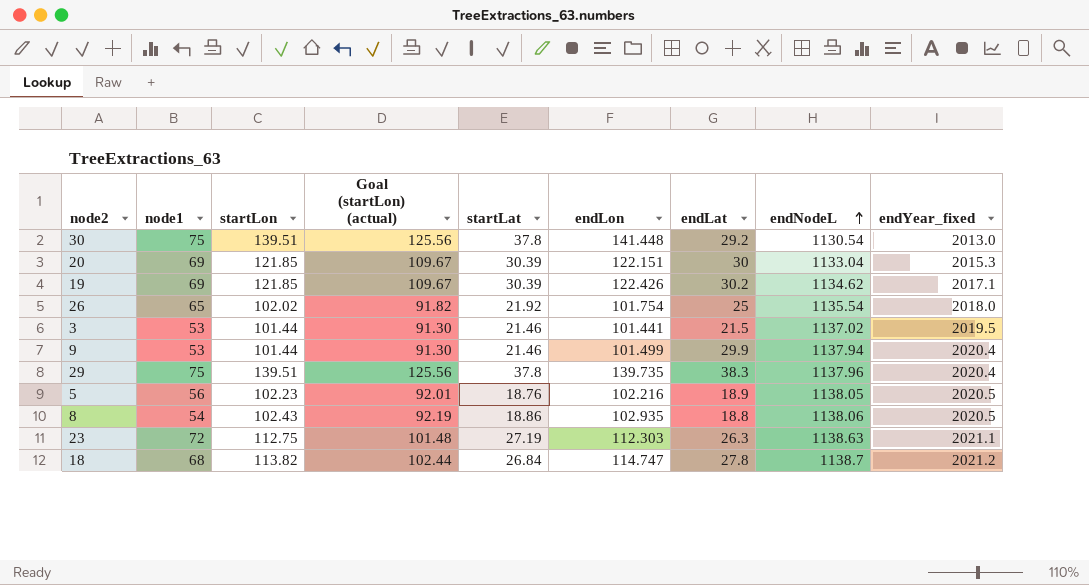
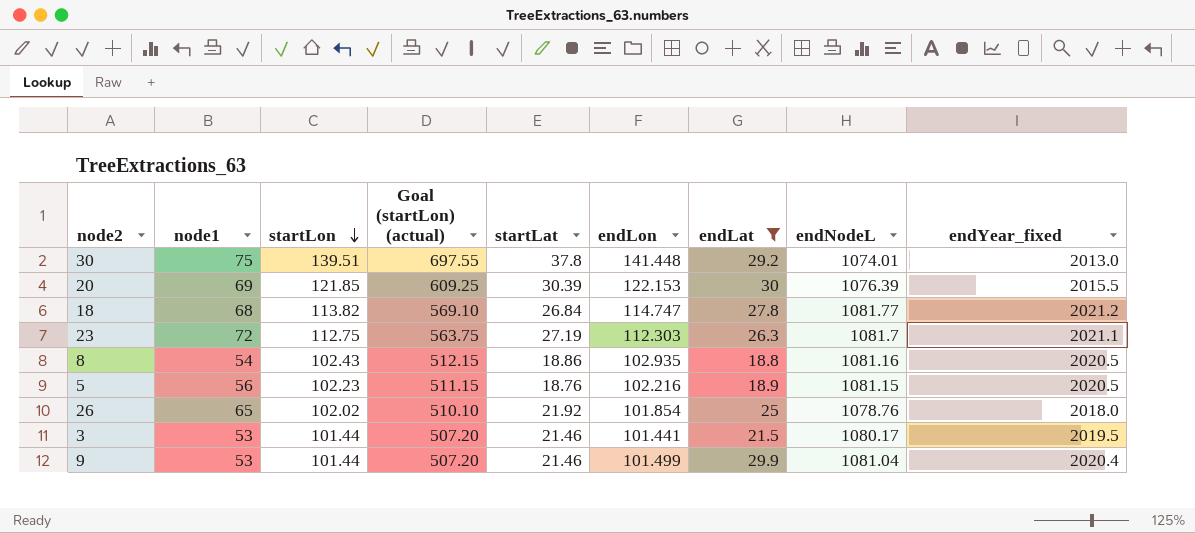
filter: none -> endLat <= 30
row order: endNodeL ascending -> startLon descending
column Goal (startLon) (actual) | formula: [startLon] * 0.9 -> [startLon] * 5
30 | endNodeL: 1130.54 -> 1074.01
20 | endLon: 122.151 -> 122.153
20 | endNodeL: 1133.04 -> 1076.39
20 | endYear_fixed: 2015.3 -> 2015.5
18 | endNodeL: 1138.7 -> 1081.77
23 | endNodeL: 1138.63 -> 1081.7
8 | endNodeL: 1138.06 -> 1081.16
5 | endNodeL: 1138.05 -> 1081.15
26 | endLon: 101.754 -> 101.854
26 | endNodeL: 1135.54 -> 1078.76
3 | endNodeL: 1137.02 -> 1080.17
9 | endNodeL: 1137.94 -> 1081.04

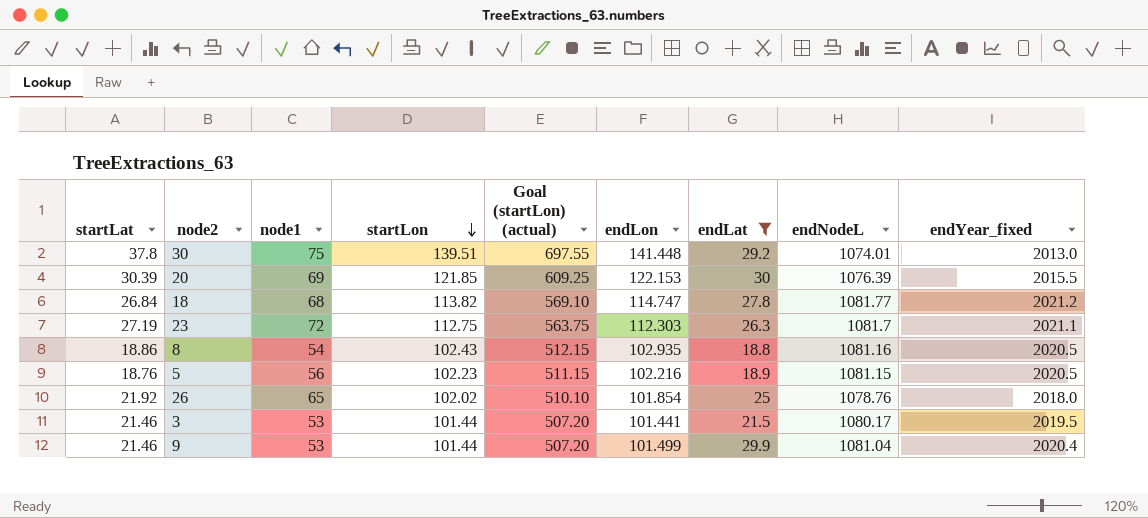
column startLat | position: 5 -> 1

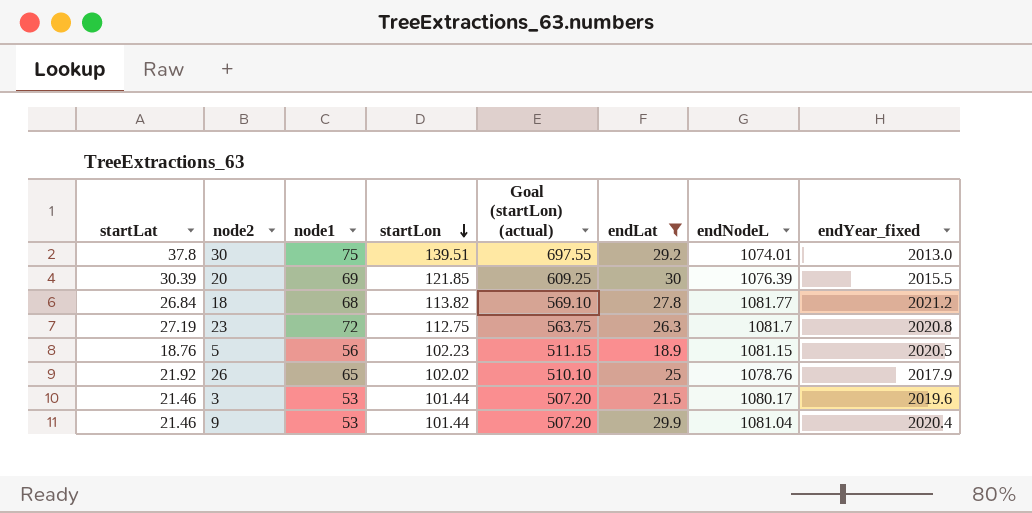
column endLon | position: 6 -> none
row 8: 18.86 | 54 | 102.43 | 512.15 | 102.935 | 18.8 | 1081.16 | 2020.5 -> none
23 | endYear_fixed: 2021.1 -> 2020.8
26 | endYear_fixed: 2018.0 -> 2017.9
3 | endYear_fixed: 2019.5 -> 2019.6

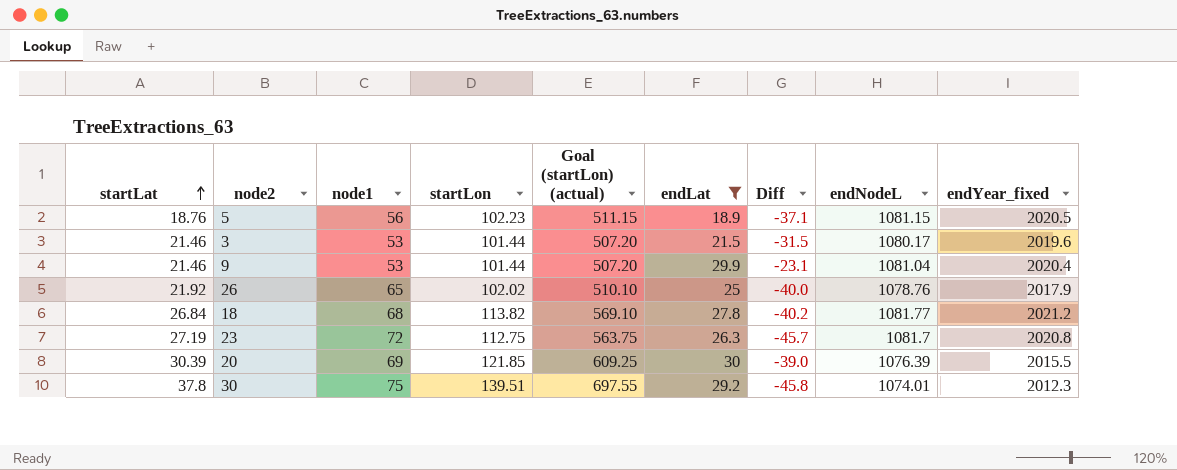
row order: startLon descending -> startLat ascending
column Diff | formula: none -> [endLat] - [node1]
30 | endYear_fixed: 2013.0 -> 2012.3

